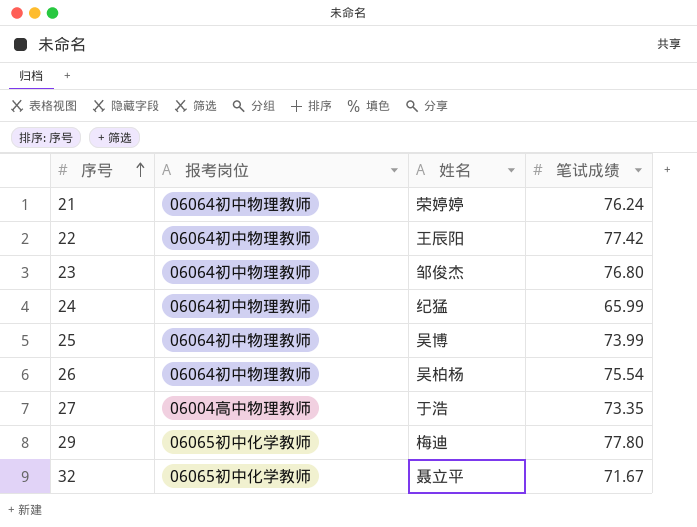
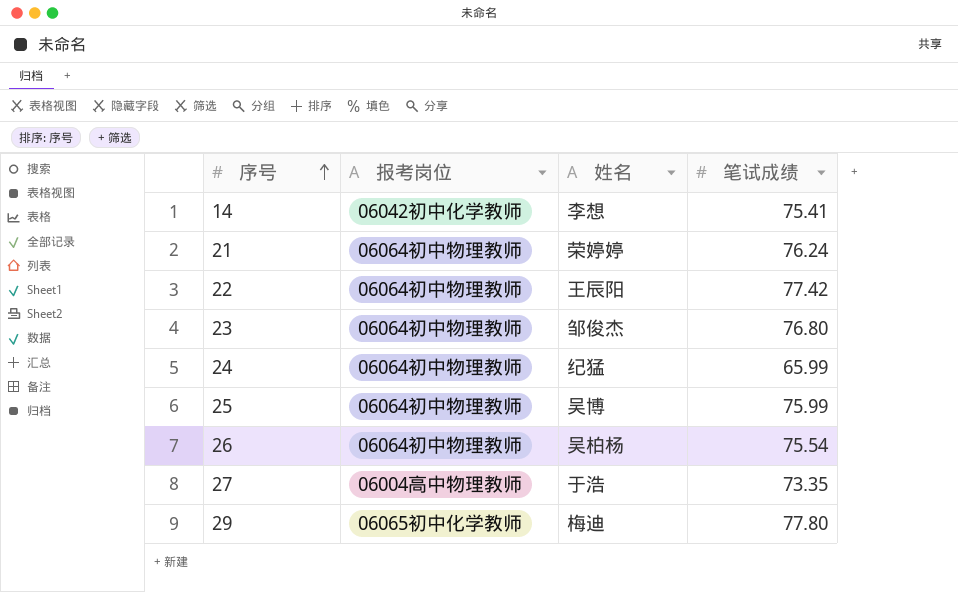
row 32: 06065初中化学教师 | 聂立平 | 71.67 -> none
row 14: none -> 06042初中化学教师 | 李想 | 75.41
25 | 笔试成绩: 73.99 -> 75.99

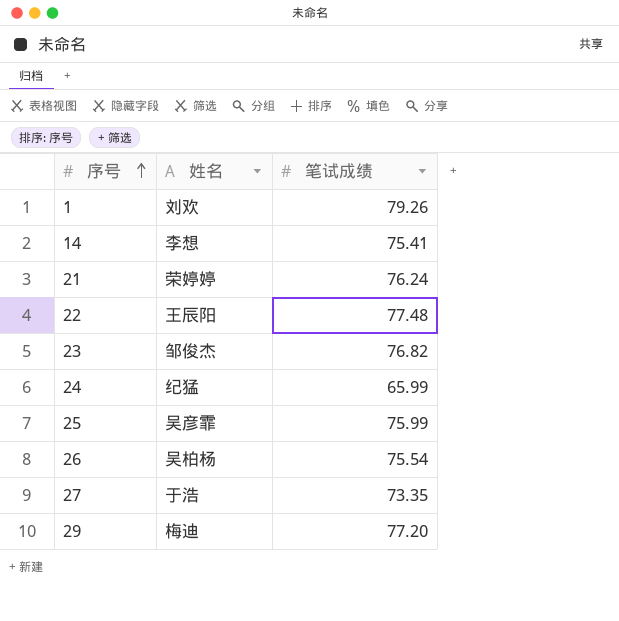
column 报考岗位 | position: 2 -> none
row 1: none -> 刘欢 | 79.26
22 | 笔试成绩: 77.42 -> 77.48
23 | 笔试成绩: 76.80 -> 76.82
25 | 姓名: 吴博 -> 吴彦霏
29 | 笔试成绩: 77.80 -> 77.20

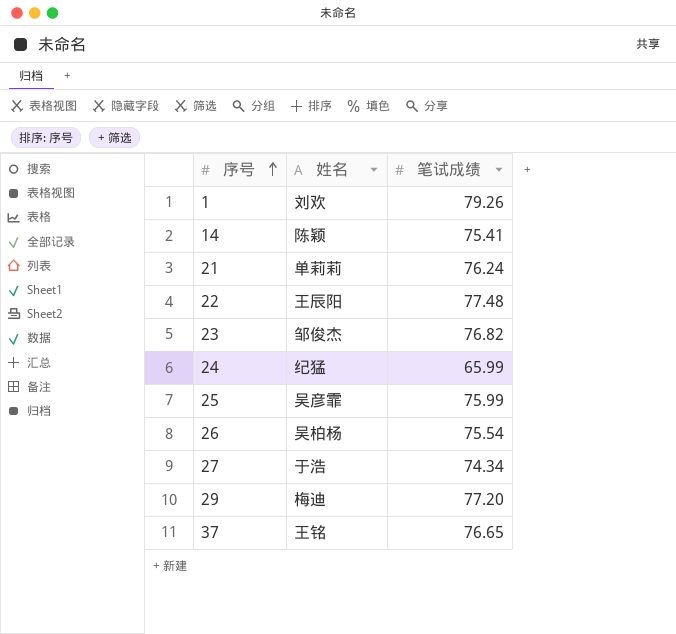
14 | 姓名: 李想 -> 陈颖
21 | 姓名: 荣婷婷 -> 单莉莉
27 | 笔试成绩: 73.35 -> 74.34
row 37: none -> 王铭 | 76.65

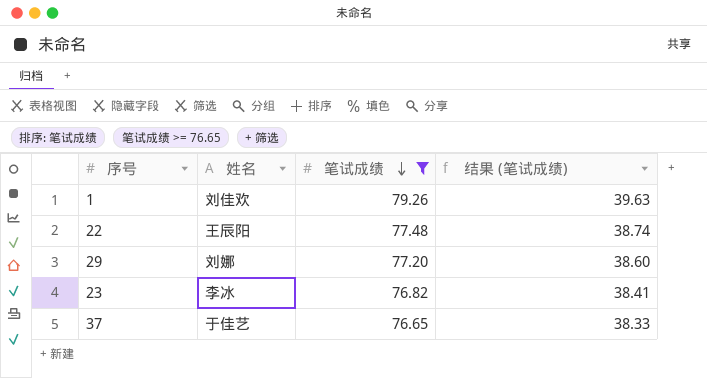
filter: none -> 笔试成绩 >= 76.65
row order: 序号 ascending -> 笔试成绩 descending
column 结果 (笔试成绩) | formula: none -> [笔试成绩] * 0.5
1 | 姓名: 刘欢 -> 刘佳欢
29 | 姓名: 梅迪 -> 刘娜
23 | 姓名: 邹俊杰 -> 李冰
37 | 姓名: 王铭 -> 于佳艺

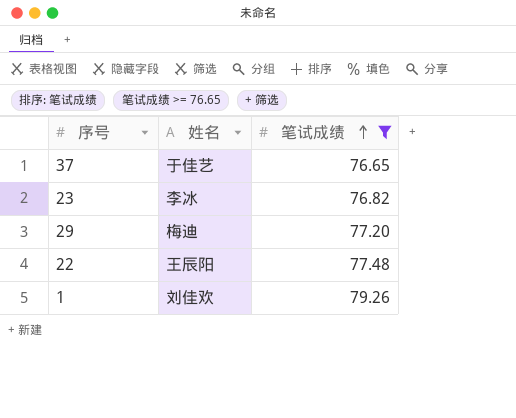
row order: 笔试成绩 descending -> 笔试成绩 ascending
column 结果 (笔试成绩) | formula: [笔试成绩] * 0.5 -> none
29 | 姓名: 刘娜 -> 梅迪

